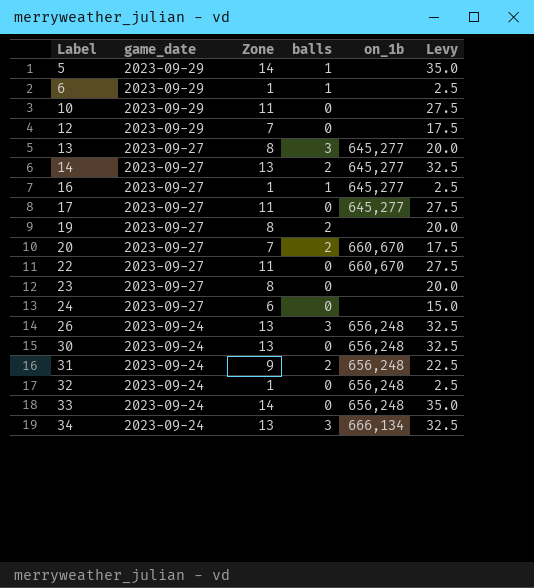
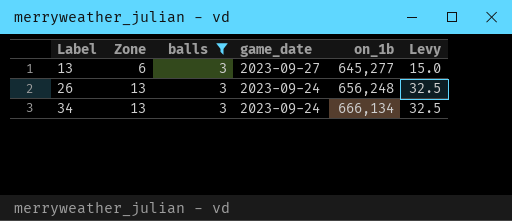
filter: none -> balls = 3
column game_date | position: 2 -> 4
13 | Zone: 8 -> 6
13 | Levy: 20.0 -> 15.0

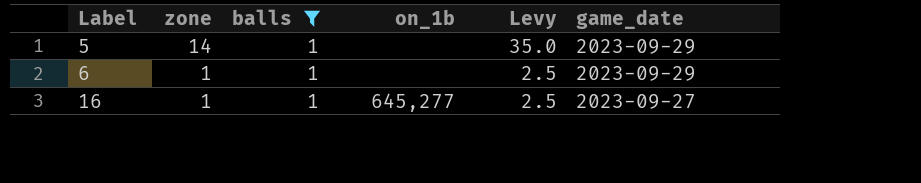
filter: balls = 3 -> balls = 1
column name: Zone -> zone
column game_date | position: 4 -> 6

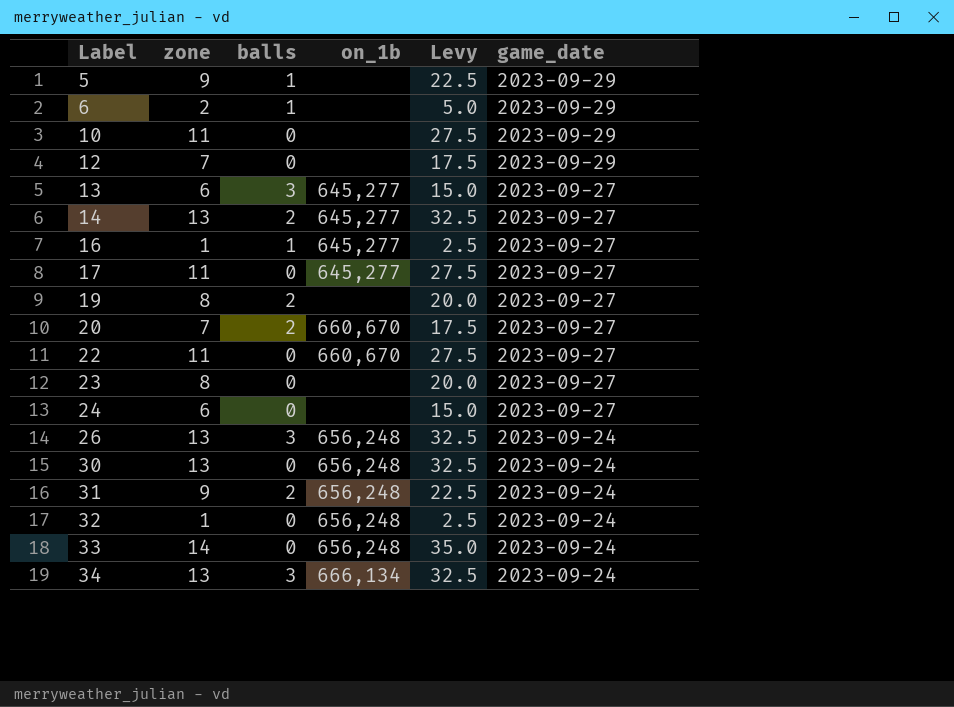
filter: balls = 1 -> none
5 | zone: 14 -> 9
5 | Levy: 35.0 -> 22.5
6 | zone: 1 -> 2
6 | Levy: 2.5 -> 5.0

